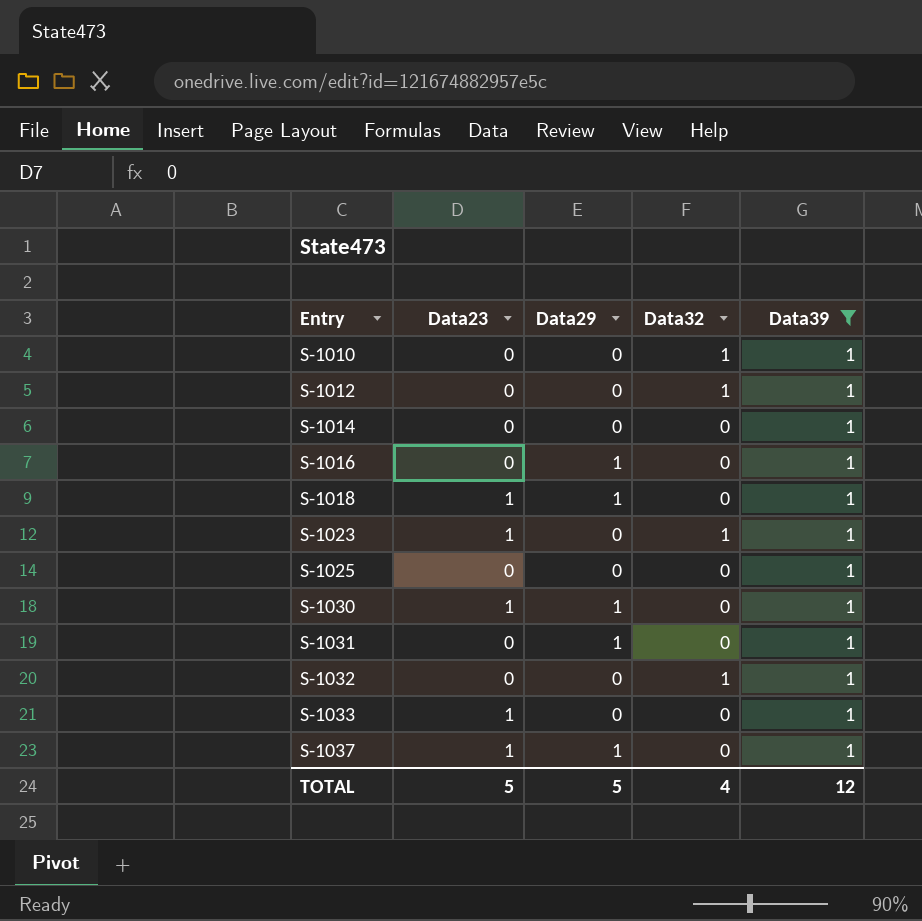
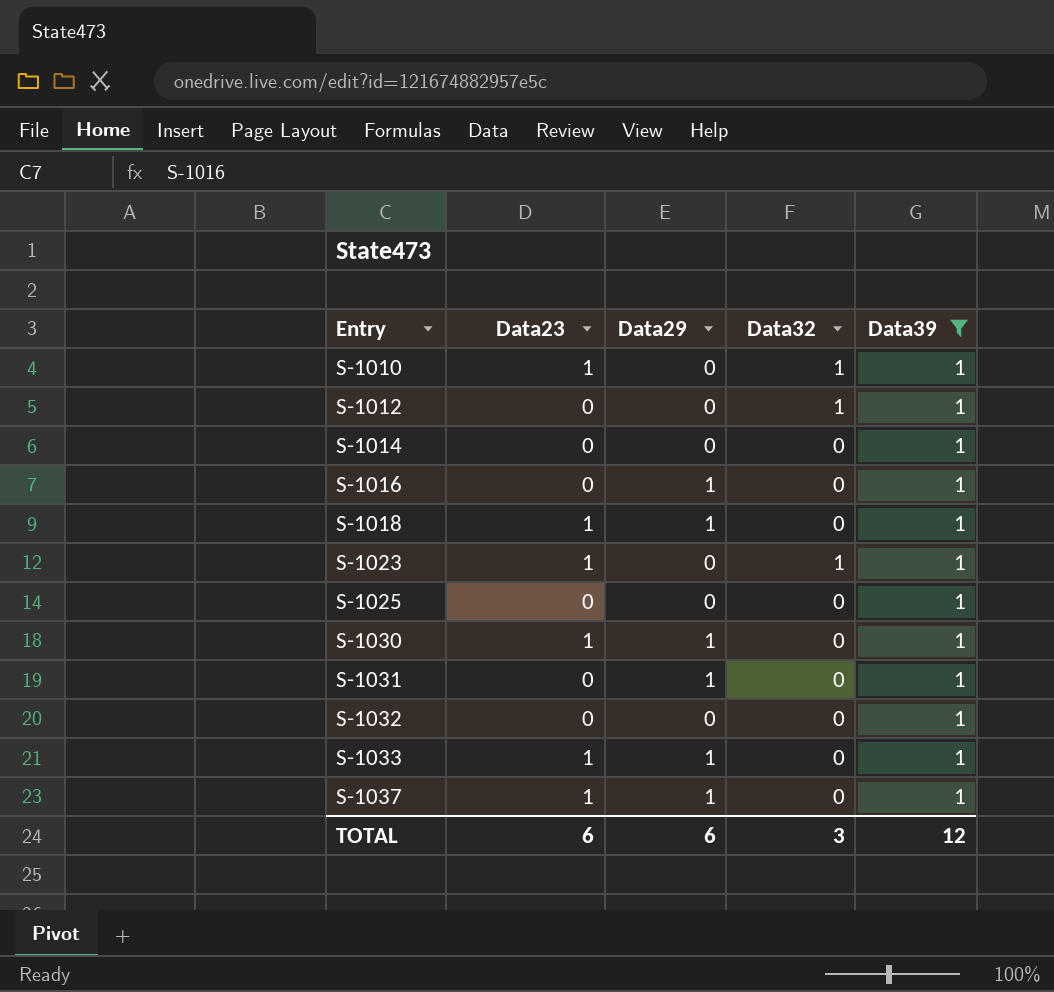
S-1010 | Data23: 0 -> 1
S-1032 | Data32: 1 -> 0
S-1033 | Data29: 0 -> 1
TOTAL | Data23: 5 -> 6
TOTAL | Data29: 5 -> 6
TOTAL | Data32: 4 -> 3

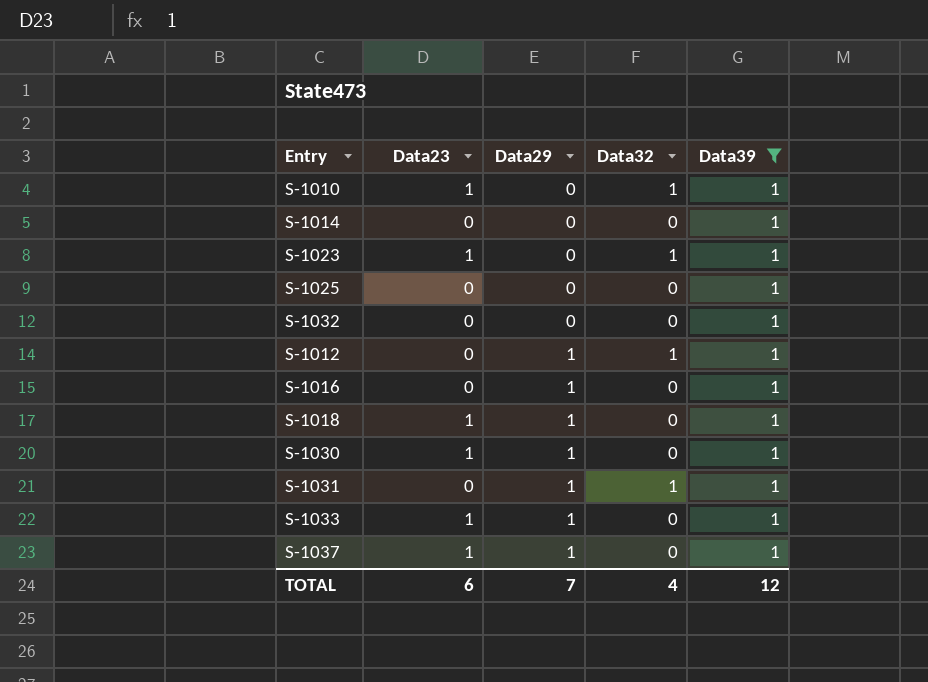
row order: Entry ascending -> Data29 ascending
S-1012 | Data29: 0 -> 1
S-1031 | Data32: 0 -> 1
TOTAL | Data29: 6 -> 7
TOTAL | Data32: 3 -> 4

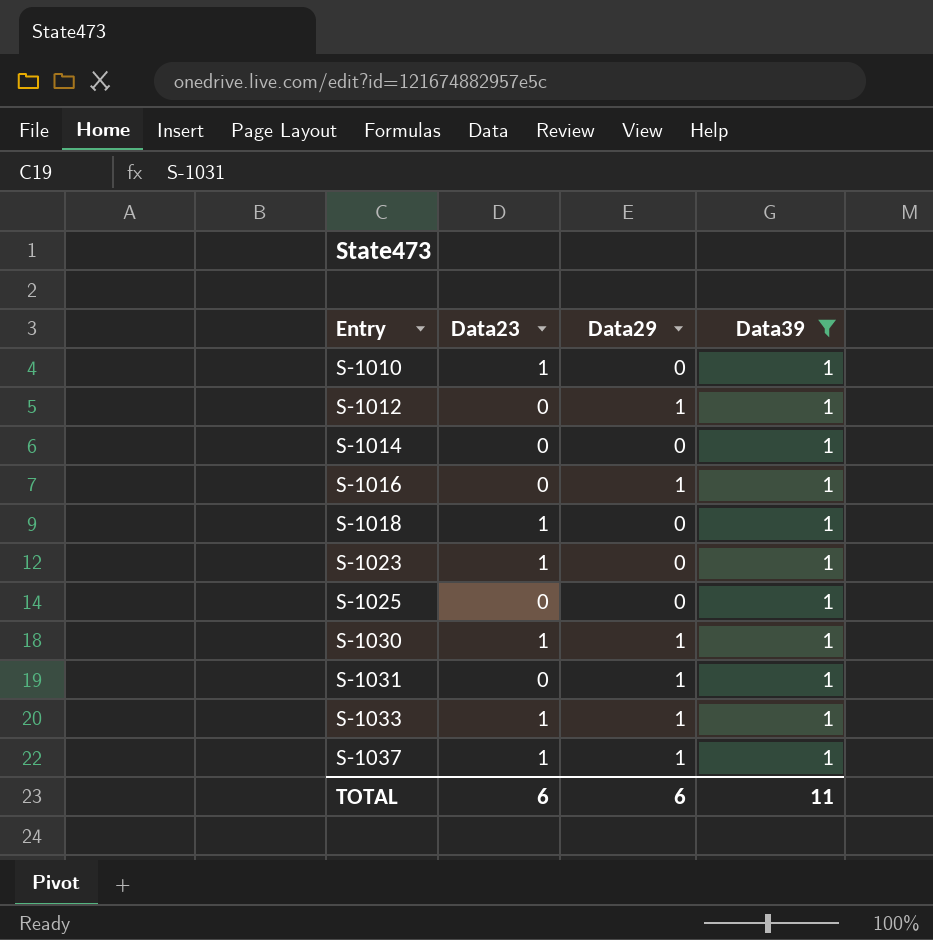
row order: Data29 ascending -> Entry ascending
column Data32 | position: 4 -> none
row S-1032: 0 | 0 | 0 | 1 -> none
S-1018 | Data29: 1 -> 0
TOTAL | Data29: 7 -> 6
TOTAL | Data39: 12 -> 11

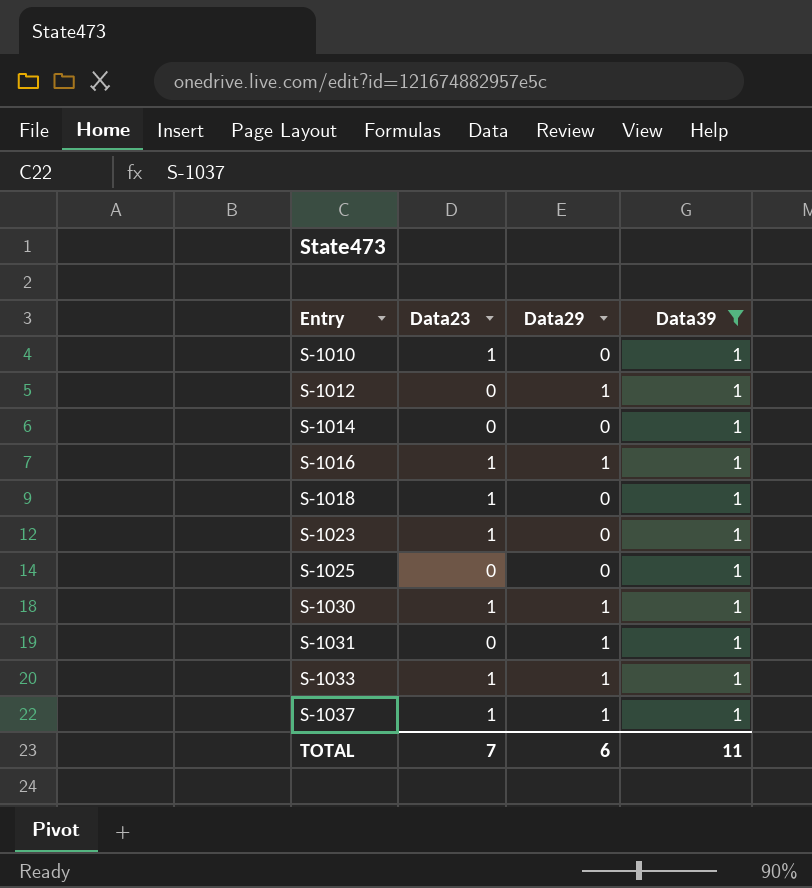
S-1016 | Data23: 0 -> 1
TOTAL | Data23: 6 -> 7

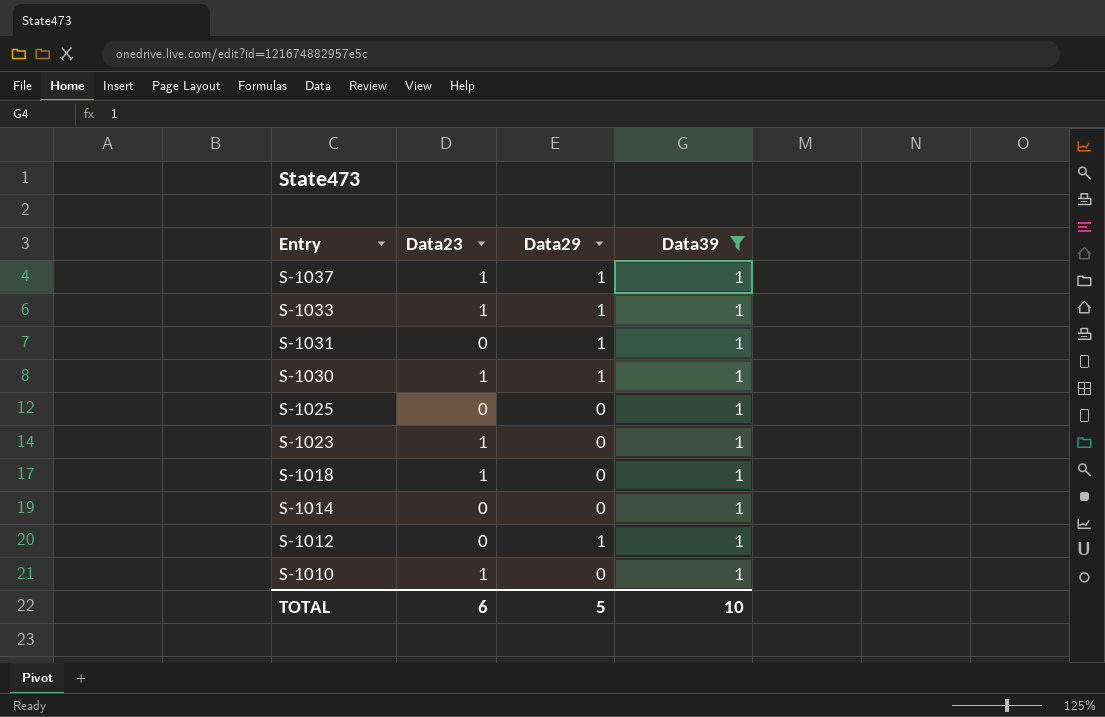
row order: Entry ascending -> Entry descending
row S-1016: 1 | 1 | 1 -> none
TOTAL | Data23: 7 -> 6
TOTAL | Data29: 6 -> 5
TOTAL | Data39: 11 -> 10

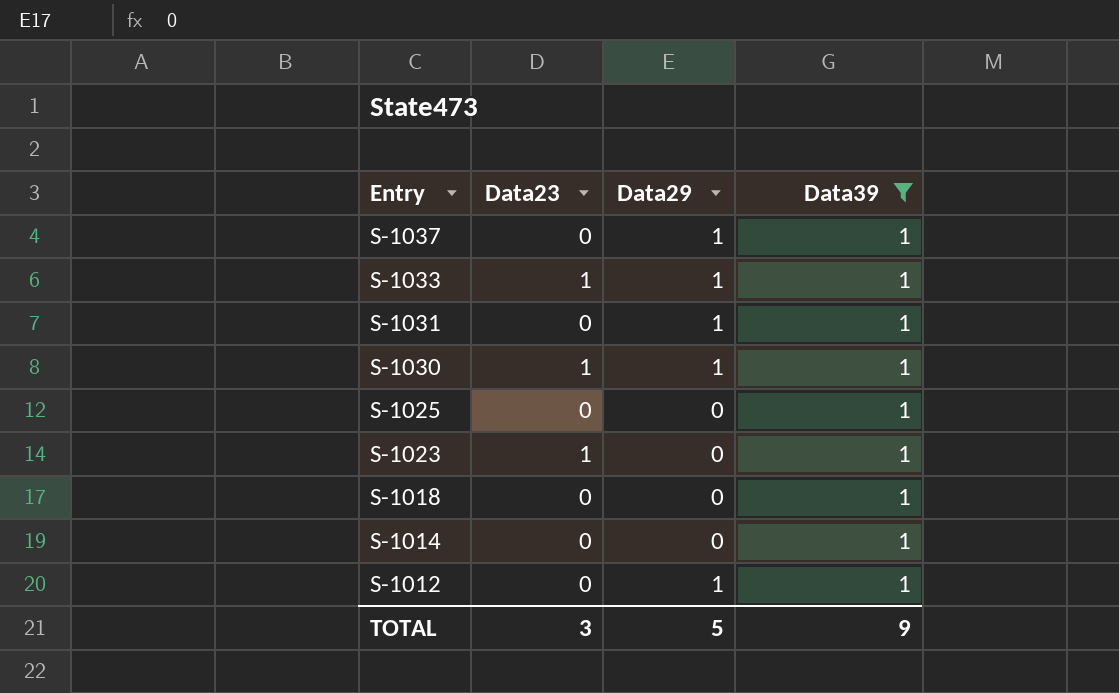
row S-1010: 1 | 0 | 1 -> none
S-1037 | Data23: 1 -> 0
S-1018 | Data23: 1 -> 0
TOTAL | Data23: 6 -> 3
TOTAL | Data39: 10 -> 9

